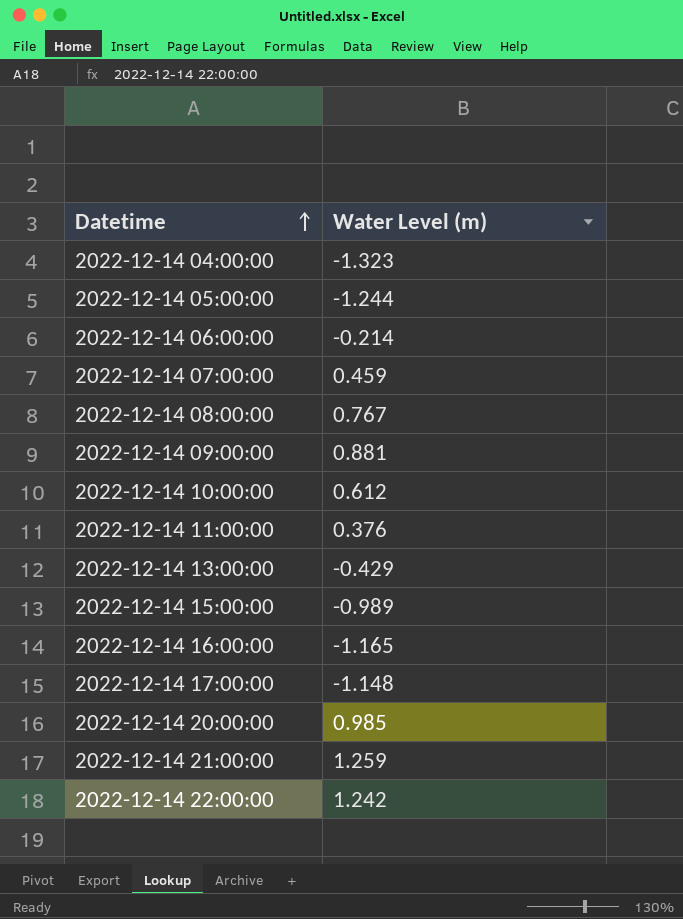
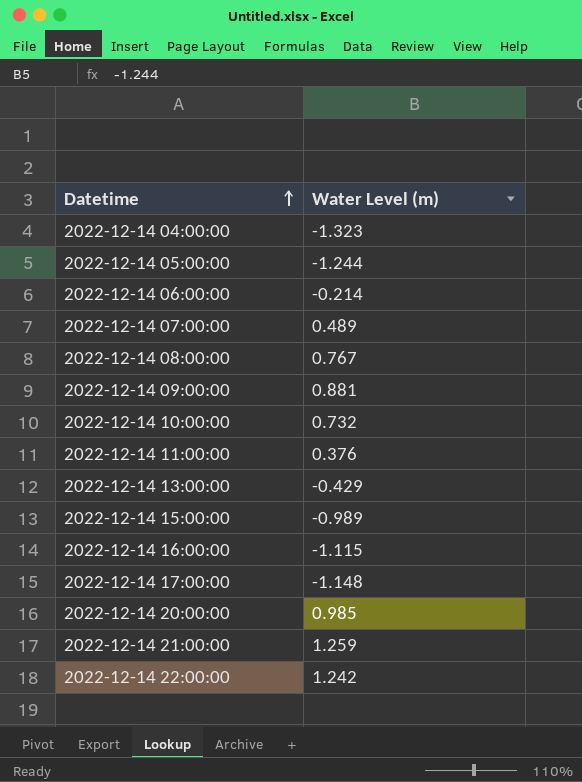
2022-12-14 07:00:00 | Water Level (m): 0.459 -> 0.489
2022-12-14 10:00:00 | Water Level (m): 0.612 -> 0.732
2022-12-14 16:00:00 | Water Level (m): -1.165 -> -1.115

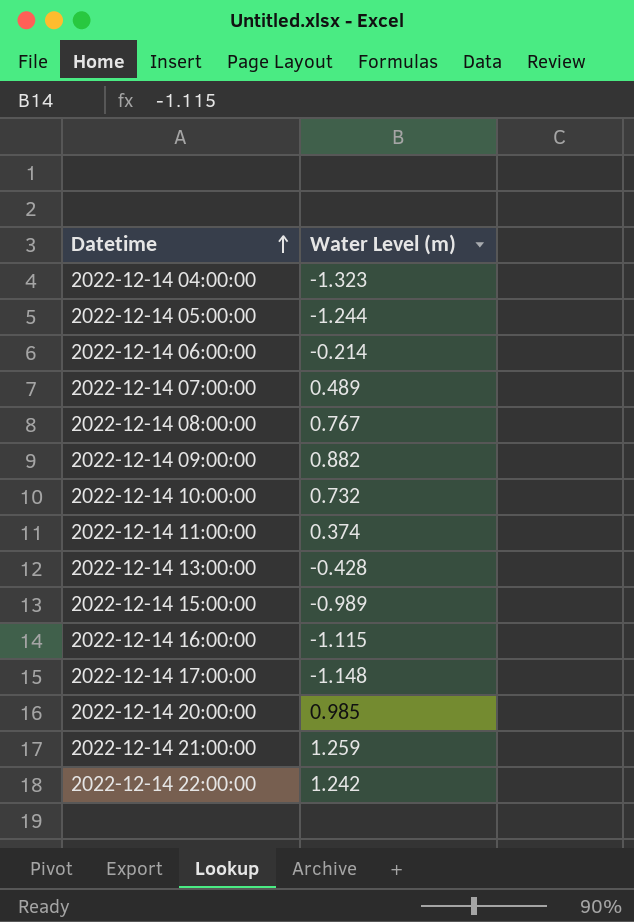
2022-12-14 09:00:00 | Water Level (m): 0.881 -> 0.882
2022-12-14 11:00:00 | Water Level (m): 0.376 -> 0.374
2022-12-14 13:00:00 | Water Level (m): -0.429 -> -0.428

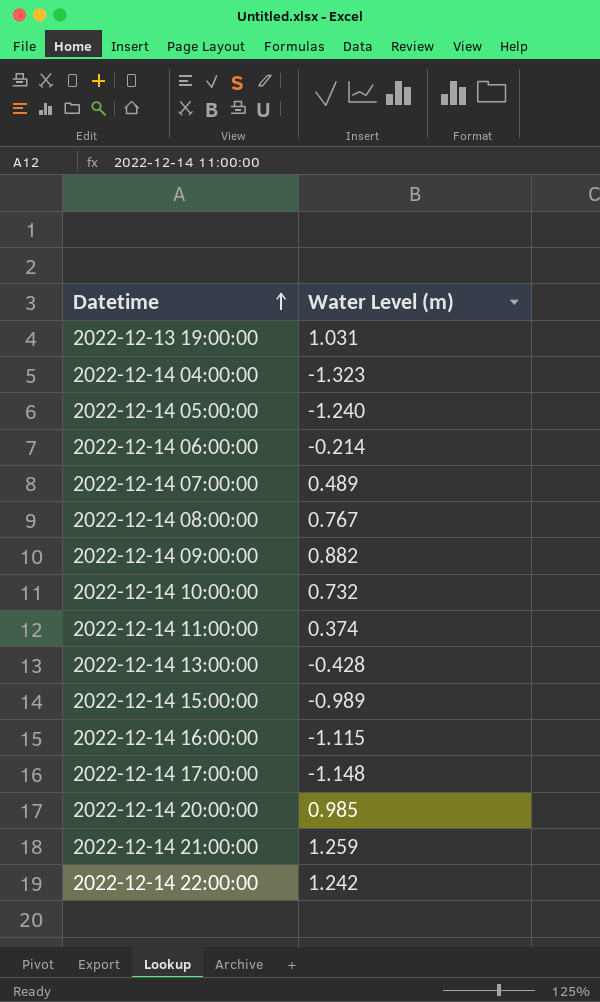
row 2022-12-13 19:00:00: none -> 1.031
2022-12-14 05:00:00 | Water Level (m): -1.244 -> -1.240

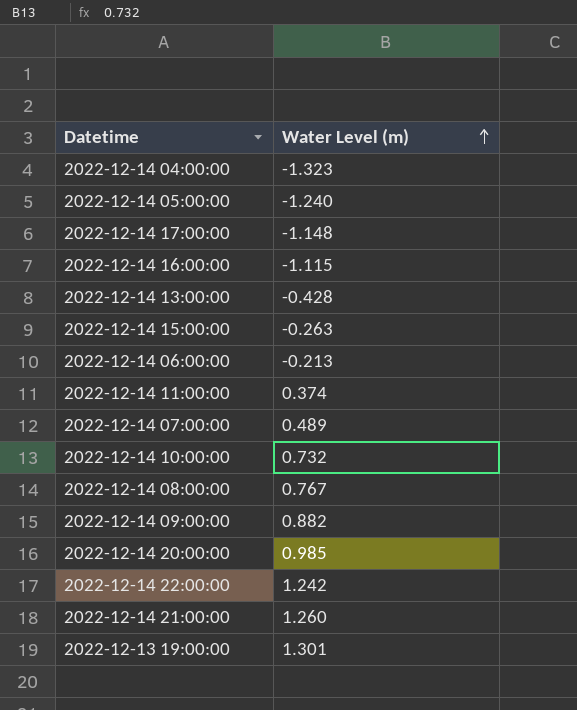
row order: Datetime ascending -> Water Level (m) ascending
2022-12-14 15:00:00 | Water Level (m): -0.989 -> -0.263
2022-12-14 06:00:00 | Water Level (m): -0.214 -> -0.213
2022-12-14 21:00:00 | Water Level (m): 1.259 -> 1.260
2022-12-13 19:00:00 | Water Level (m): 1.031 -> 1.301

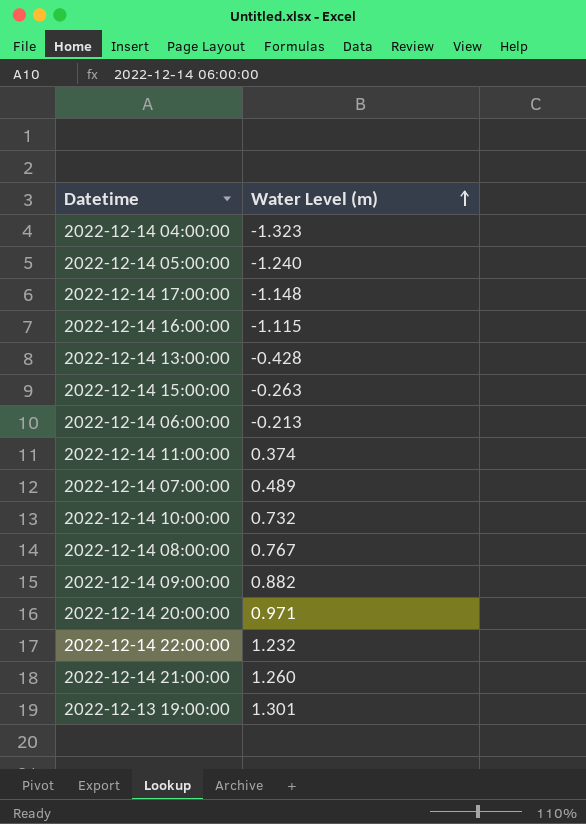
2022-12-14 20:00:00 | Water Level (m): 0.985 -> 0.971
2022-12-14 22:00:00 | Water Level (m): 1.242 -> 1.232

